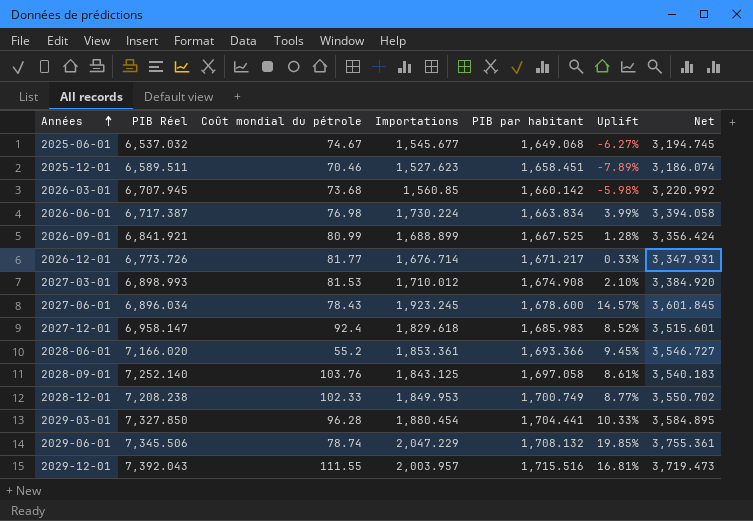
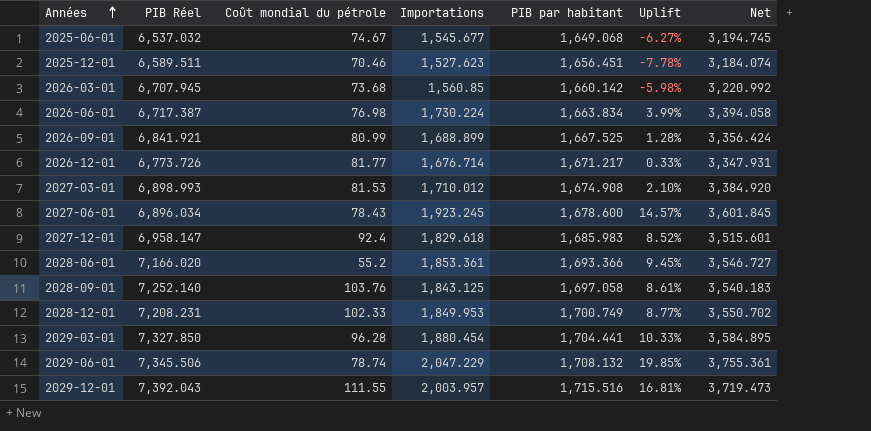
2025-12-01 | PIB par habitant: 1,658.451 -> 1,656.451
2025-12-01 | Uplift: -7.89% -> -7.78%
2025-12-01 | Net: 3,186.074 -> 3,184.074
2028-12-01 | PIB Réel: 7,208.238 -> 7,208.231

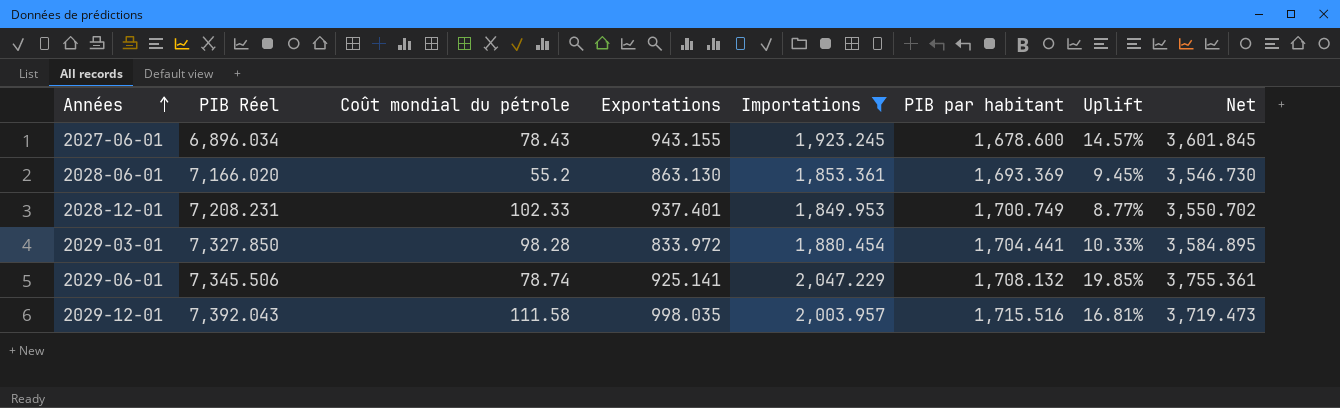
filter: none -> Importations >= 1,849.953
column Exportations | position: none -> 4
2028-06-01 | PIB par habitant: 1,693.366 -> 1,693.369
2028-06-01 | Net: 3,546.727 -> 3,546.730
2029-03-01 | Coût mondial du pétrole: 96.28 -> 98.28
2029-12-01 | Coût mondial du pétrole: 111.55 -> 111.58

